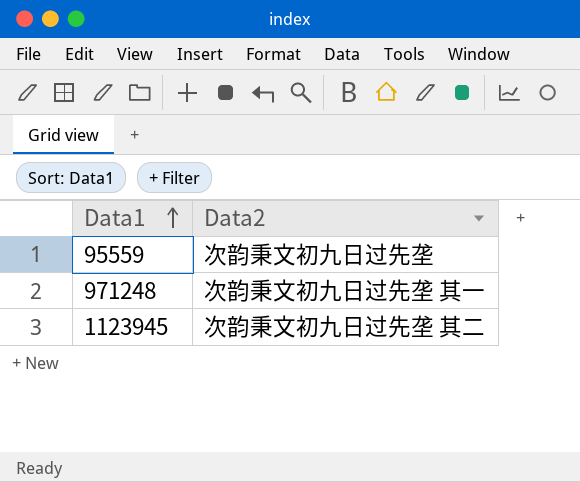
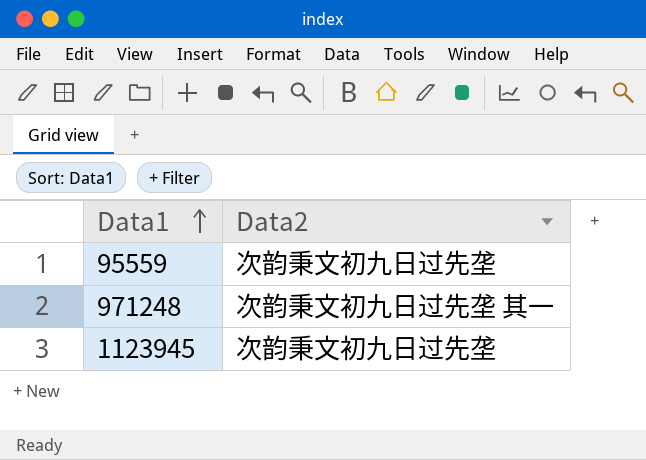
1123945 | Data2: 次韵秉文初九日过先垄 其二 -> 次韵秉文初九日过先垄

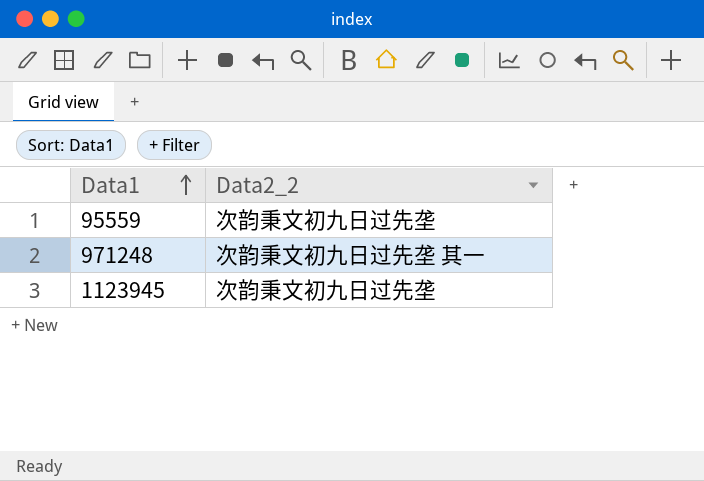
column name: Data2 -> Data2_2

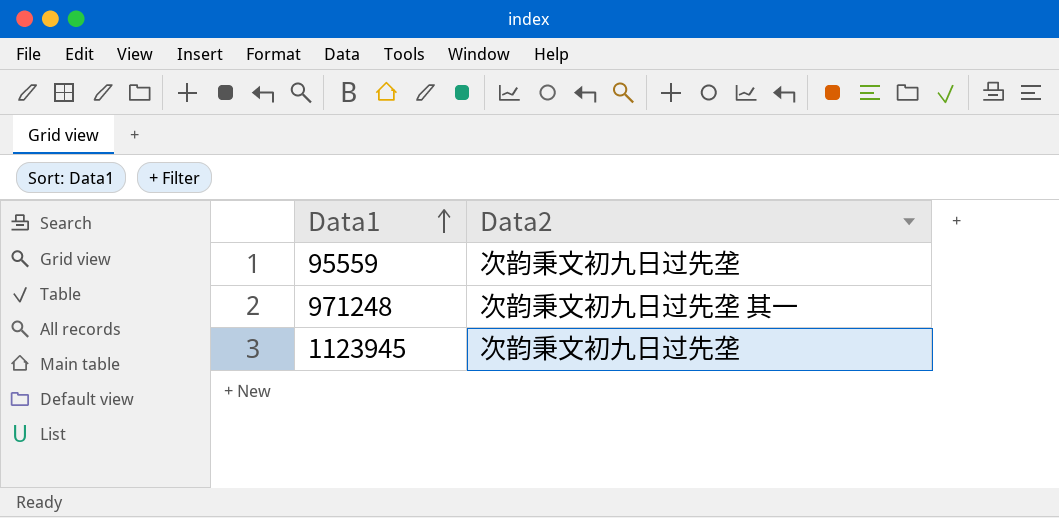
column name: Data2_2 -> Data2

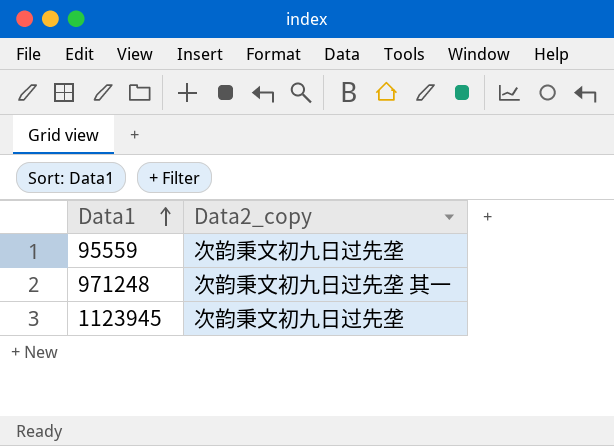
column name: Data2 -> Data2_copy

